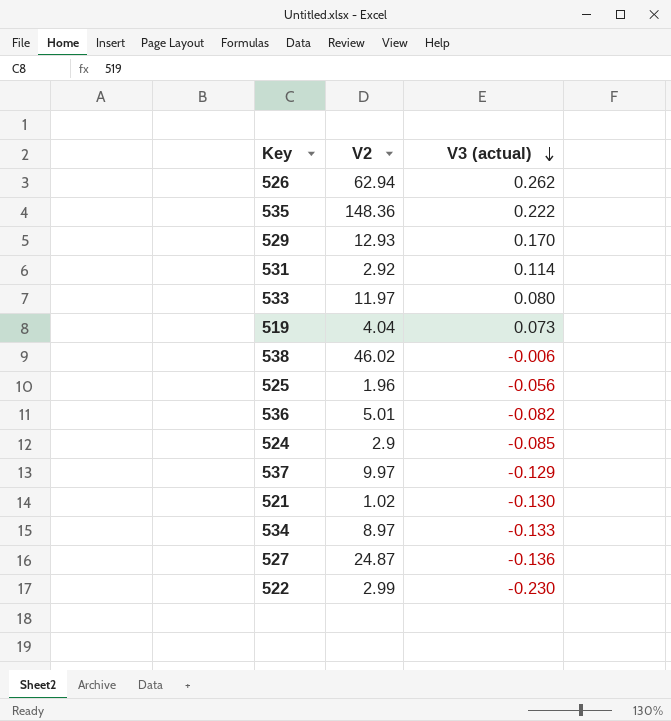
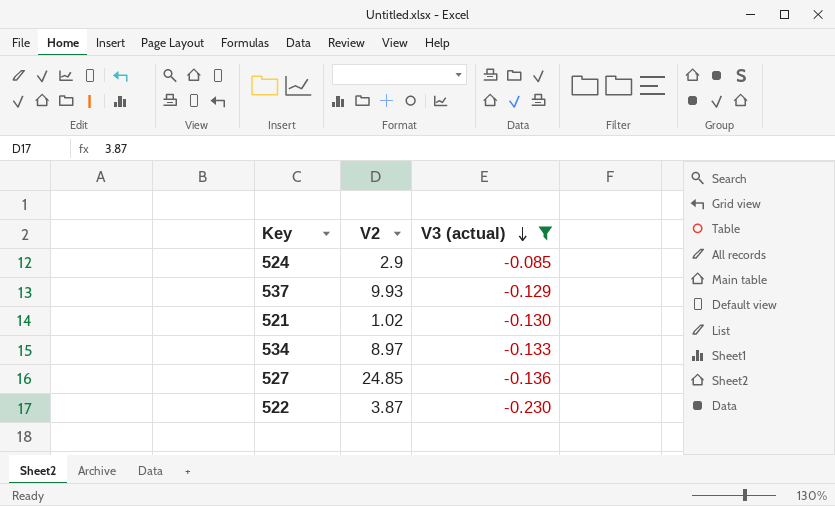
filter: none -> V3 (actual) <= -0.085
537 | V2: 9.97 -> 9.93
527 | V2: 24.87 -> 24.85
522 | V2: 2.99 -> 3.87

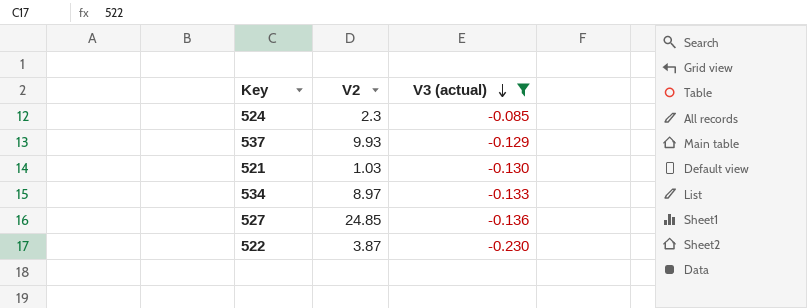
524 | V2: 2.9 -> 2.3
521 | V2: 1.02 -> 1.03

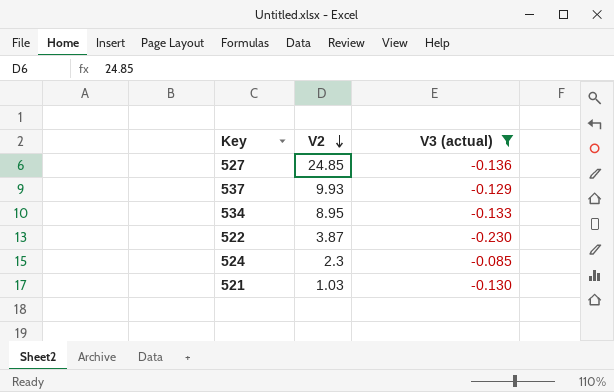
row order: V3 (actual) descending -> V2 descending
534 | V2: 8.97 -> 8.95

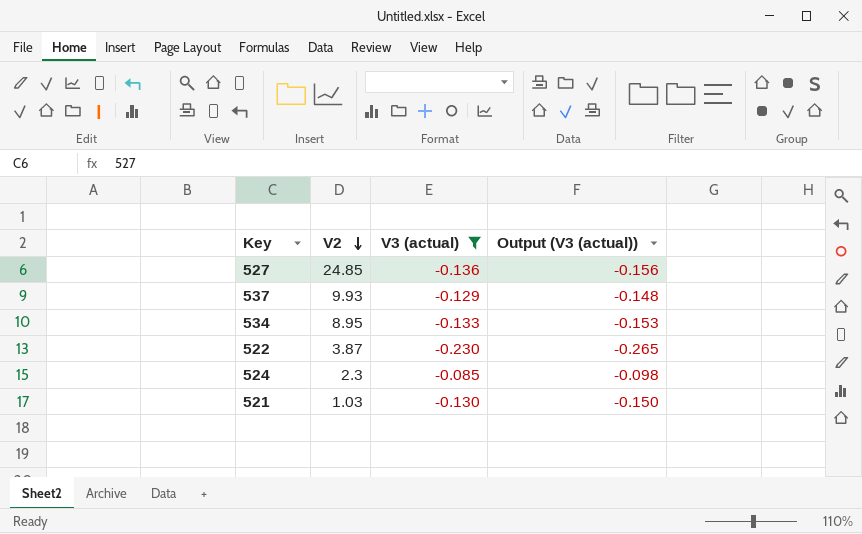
column Output (V3 (actual)) | formula: none -> [V3 (actual)] * 1.15

